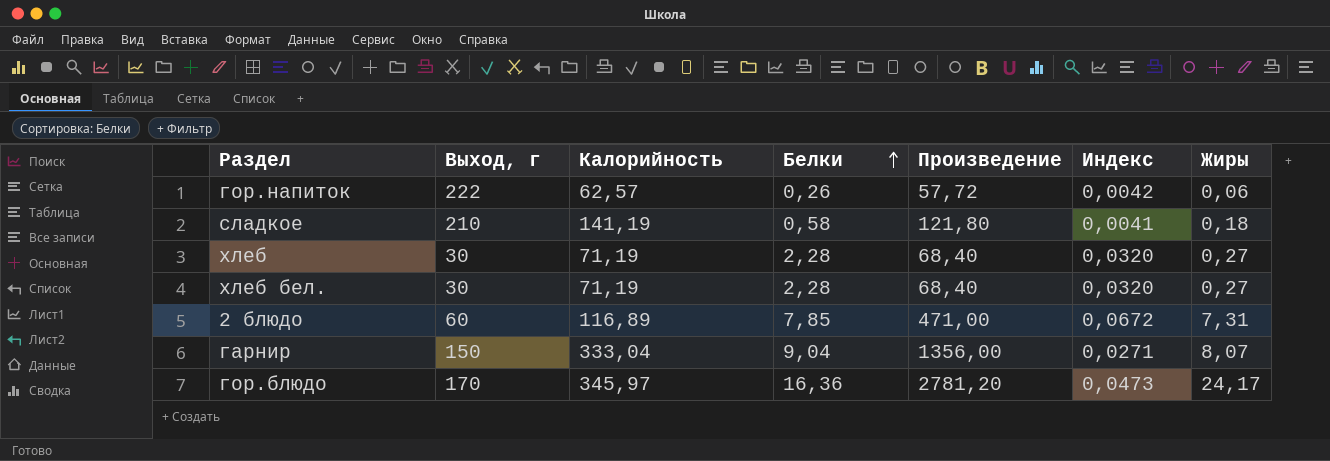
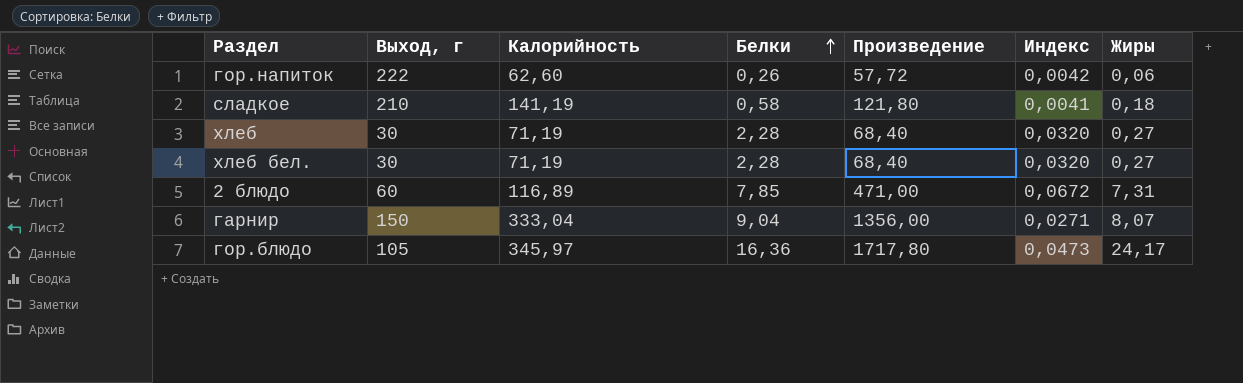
гор.напиток | Калорийность: 62,57 -> 62,60
гор.блюдо | Выход, г: 170 -> 105
гор.блюдо | Произведение: 2781,20 -> 1717,80

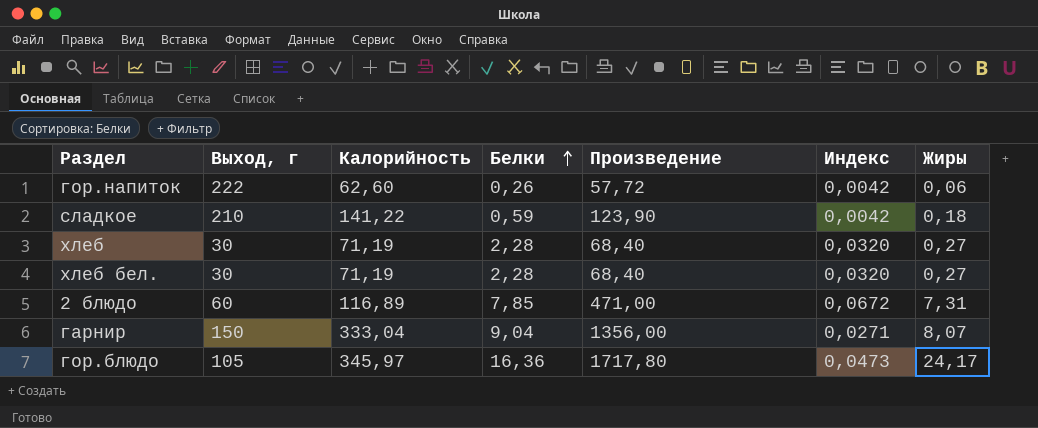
сладкое | Калорийность: 141,19 -> 141,22
сладкое | Белки: 0,58 -> 0,59
сладкое | Произведение: 121,80 -> 123,90
сладкое | Индекс: 0,0041 -> 0,0042

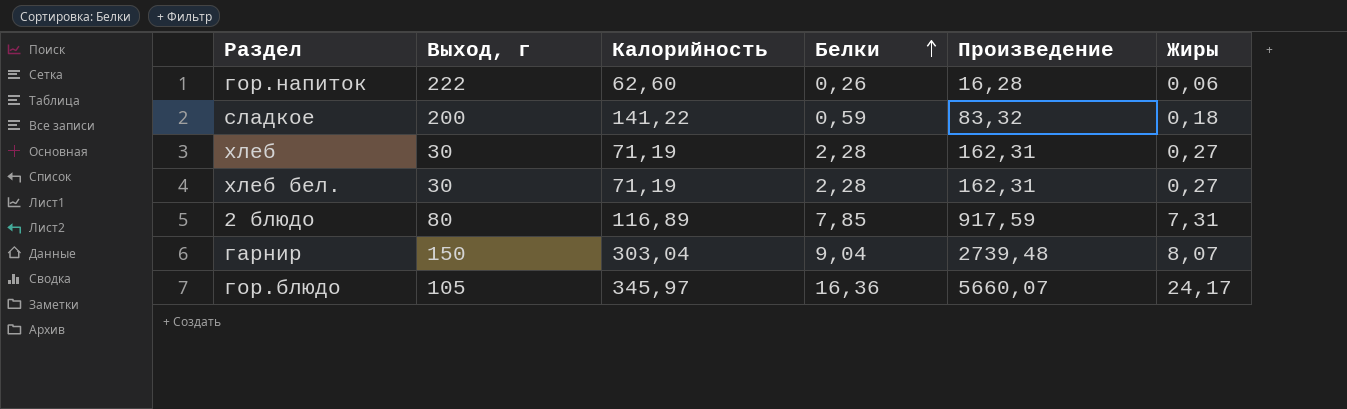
column Индекс | formula: [Белки] / [Калорийность] -> none
column Произведение | formula: [Выход, г] * [Белки] -> [Калорийность] * [Белки]
сладкое | Выход, г: 210 -> 200
2 блюдо | Выход, г: 60 -> 80
гарнир | Калорийность: 333,04 -> 303,04

